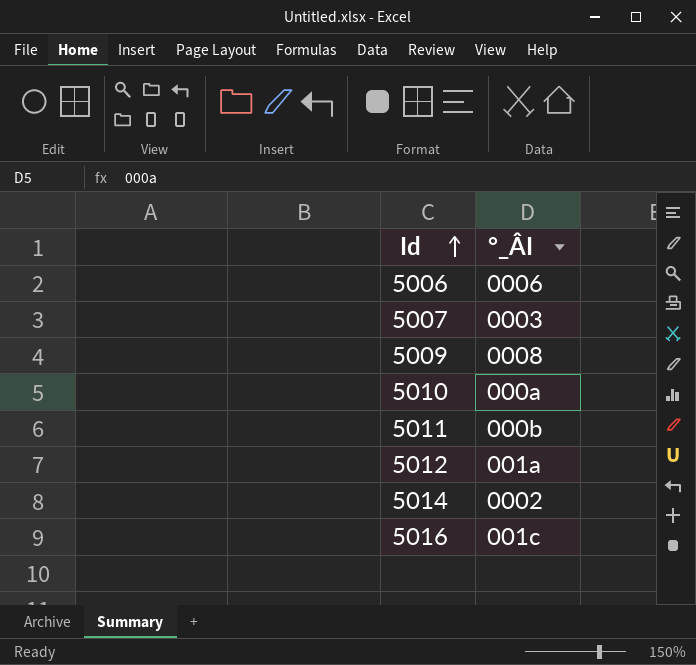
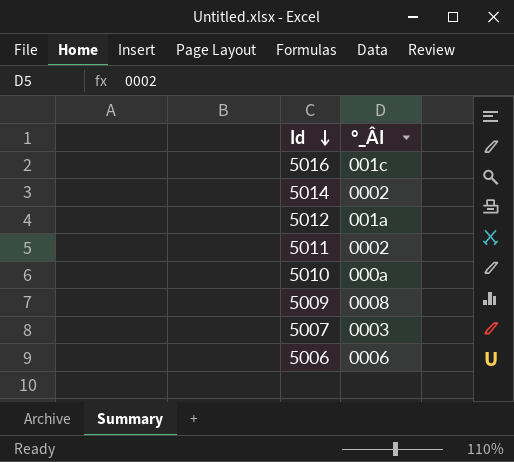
row order: Id ascending -> Id descending
5011 | °_ÂI: 000b -> 0002

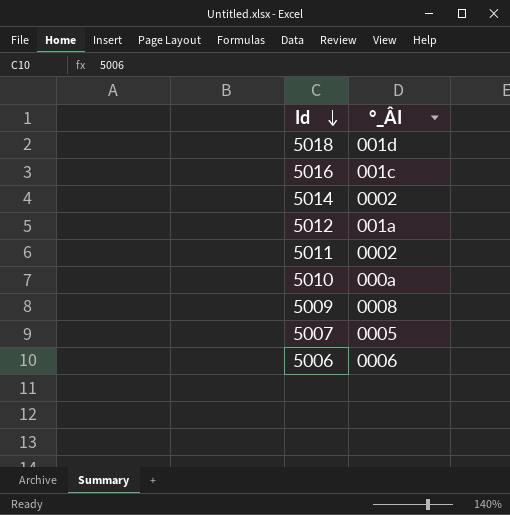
row 5018: none -> 001d
5007 | °_ÂI: 0003 -> 0005

